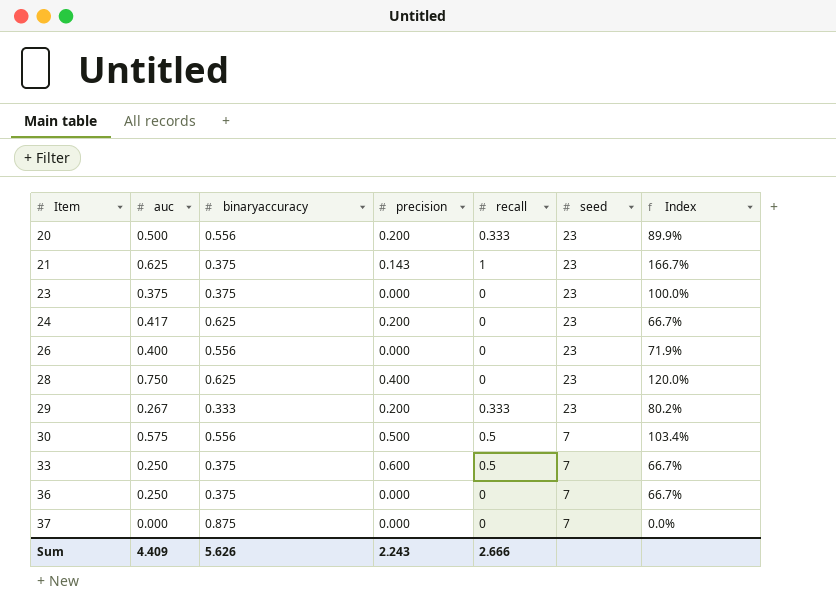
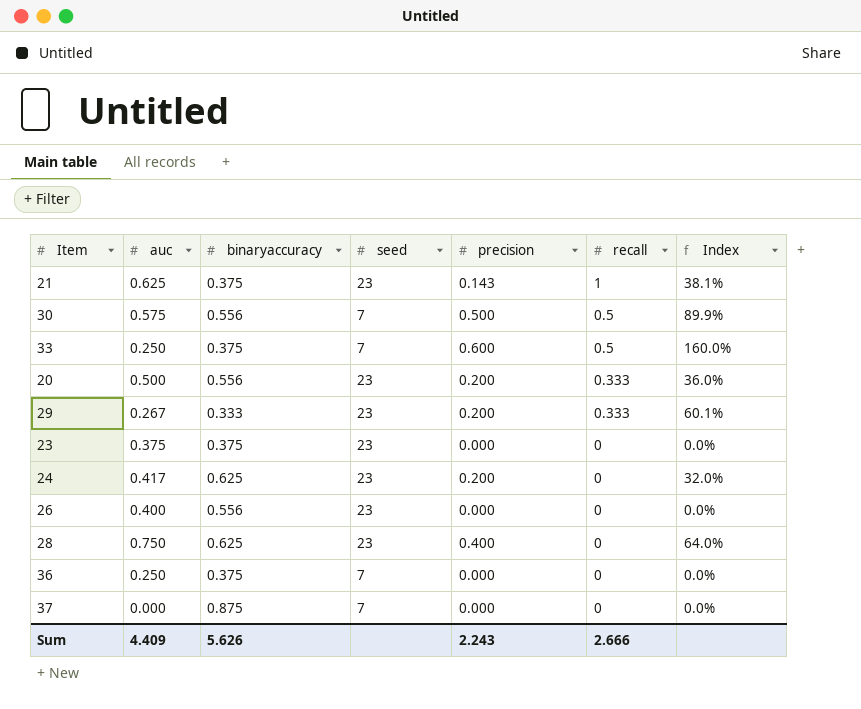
row order: Item ascending -> recall descending
column seed | position: 6 -> 4
column Index | formula: [auc] / [binaryaccuracy] -> [precision] / [binaryaccuracy]

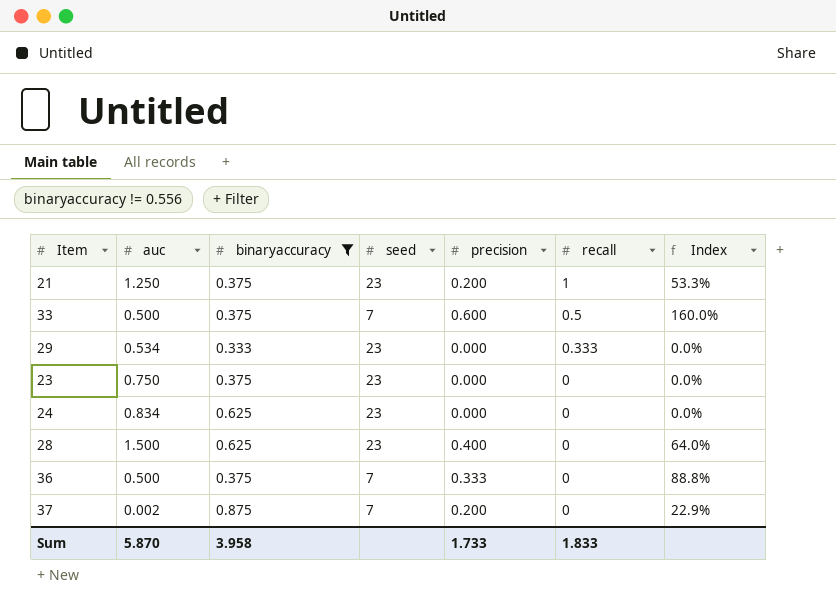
filter: none -> binaryaccuracy != 0.556
21 | auc: 0.625 -> 1.250
21 | precision: 0.143 -> 0.200
21 | Index: 38.1% -> 53.3%
33 | auc: 0.250 -> 0.500
29 | auc: 0.267 -> 0.534
29 | precision: 0.200 -> 0.000
29 | Index: 60.1% -> 0.0%
23 | auc: 0.375 -> 0.750
24 | auc: 0.417 -> 0.834
24 | precision: 0.200 -> 0.000
24 | Index: 32.0% -> 0.0%
28 | auc: 0.750 -> 1.500
36 | auc: 0.250 -> 0.500
36 | precision: 0.000 -> 0.333
36 | Index: 0.0% -> 88.8%
37 | auc: 0.000 -> 0.002
37 | precision: 0.000 -> 0.200
37 | Index: 0.0% -> 22.9%
Sum | auc: 4.409 -> 5.870
Sum | binaryaccuracy: 5.626 -> 3.958
Sum | precision: 2.243 -> 1.733
Sum | recall: 2.666 -> 1.833

